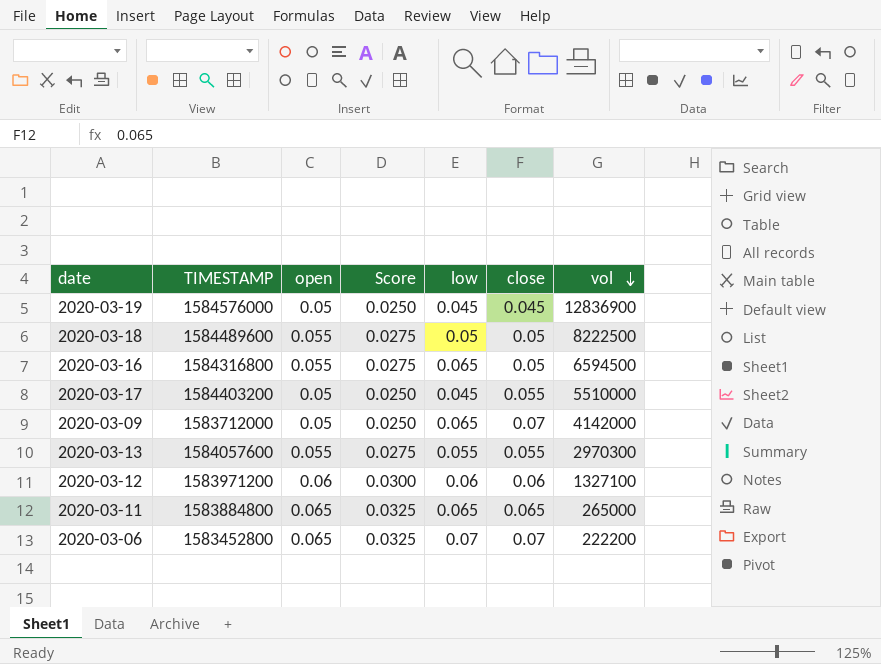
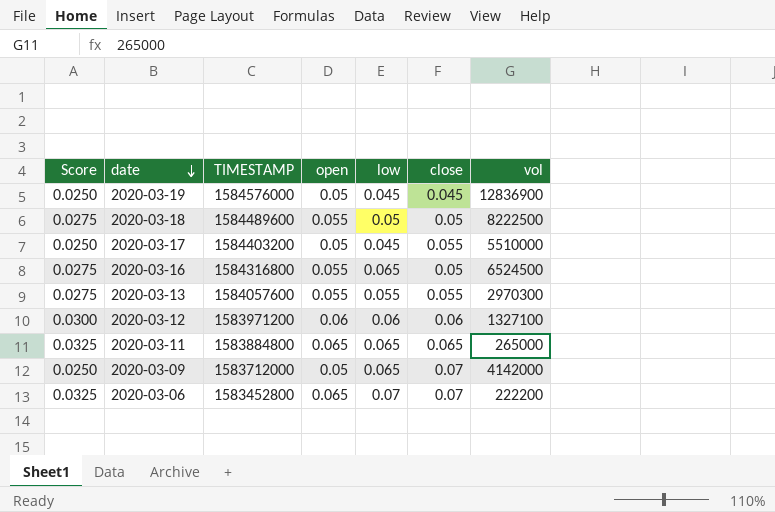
row order: vol descending -> date descending
column Score | position: 4 -> 1
2020-03-16 | vol: 6594500 -> 6524500

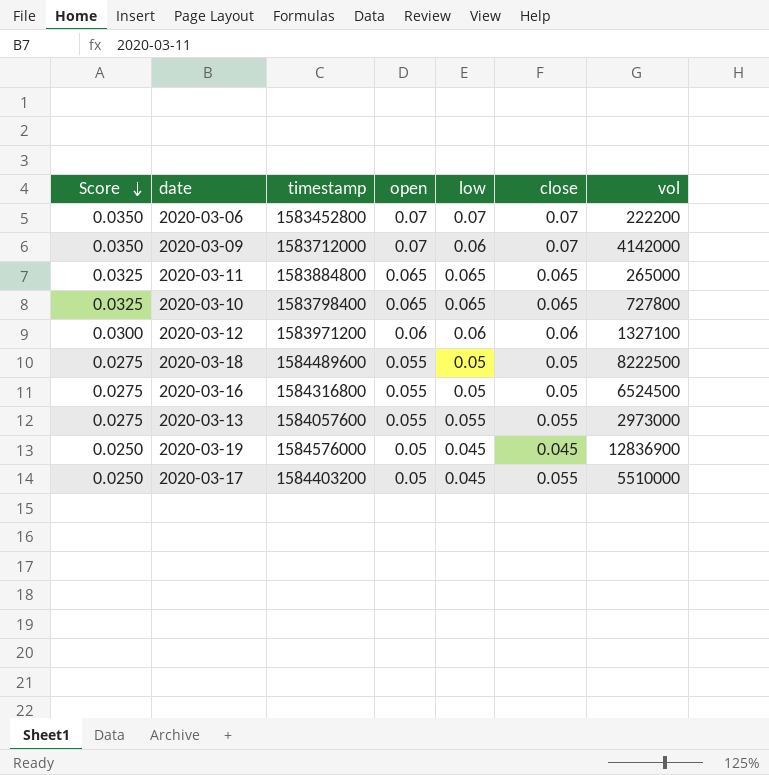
row order: date descending -> Score descending
column name: TIMESTAMP -> timestamp
2020-03-06 | Score: 0.0325 -> 0.0350
2020-03-06 | open: 0.065 -> 0.07
2020-03-09 | Score: 0.0250 -> 0.0350
2020-03-09 | open: 0.05 -> 0.07
2020-03-09 | low: 0.065 -> 0.06
row 2020-03-10: none -> 0.0325 | 1583798400 | 0.065 | 0.065 | 0.065 | 727800
2020-03-16 | low: 0.065 -> 0.05
2020-03-13 | vol: 2970300 -> 2973000

